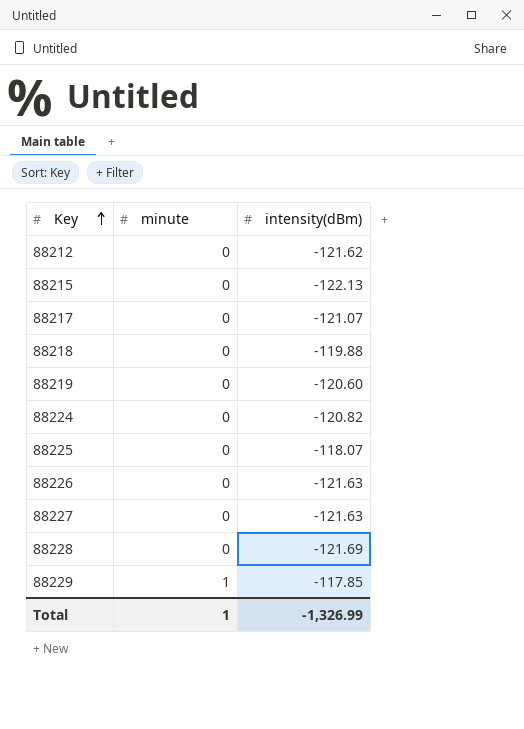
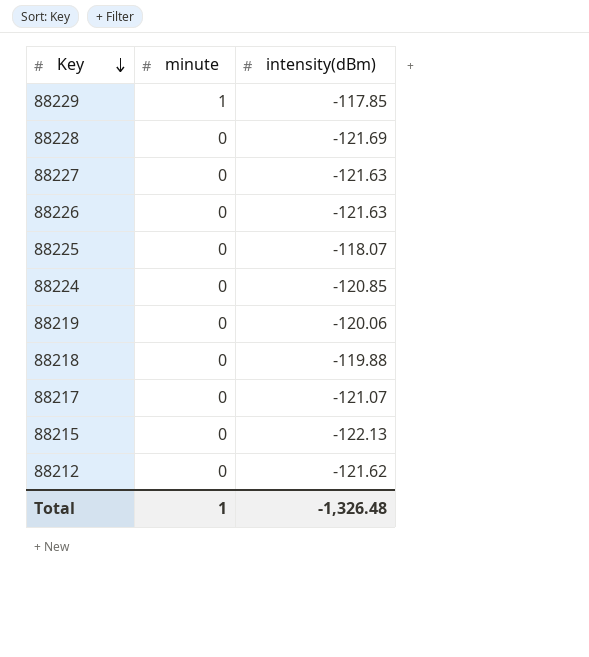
row order: Key ascending -> Key descending
88224 | intensity(dBm): -120.82 -> -120.85
88219 | intensity(dBm): -120.60 -> -120.06
Total | intensity(dBm): -1,326.99 -> -1,326.48

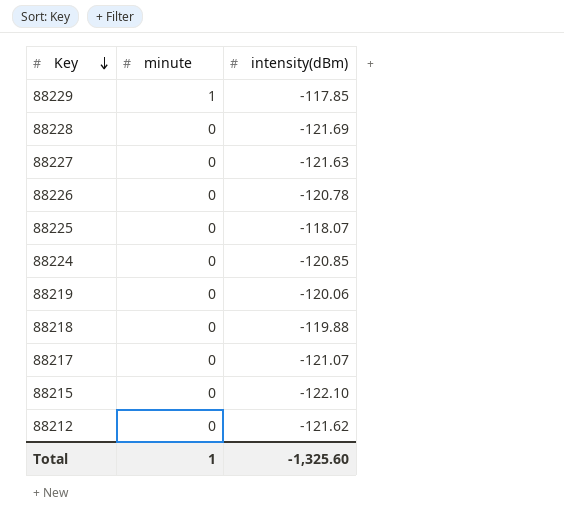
88226 | intensity(dBm): -121.63 -> -120.78
88215 | intensity(dBm): -122.13 -> -122.10
Total | intensity(dBm): -1,326.48 -> -1,325.60

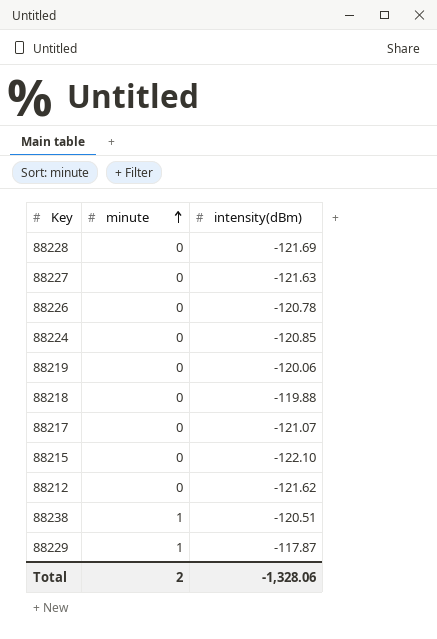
row order: Key descending -> minute ascending
row 88225: 0 | -118.07 -> none
row 88238: none -> 1 | -120.51
88229 | intensity(dBm): -117.85 -> -117.87
Total | minute: 1 -> 2
Total | intensity(dBm): -1,325.60 -> -1,328.06

